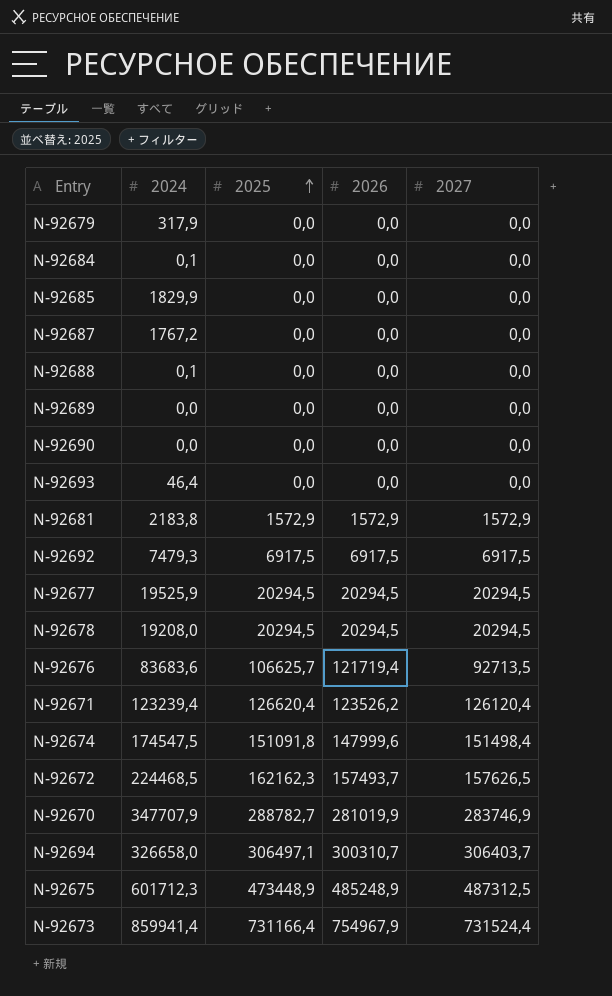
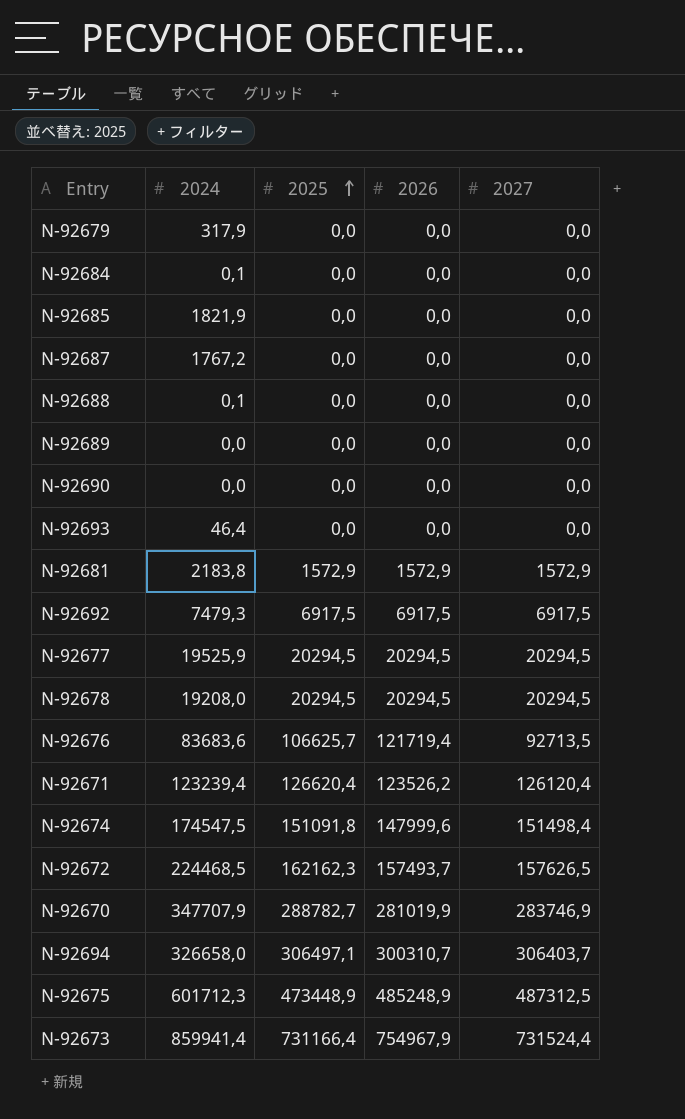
N-92685 | 2024: 1829,9 -> 1821,9

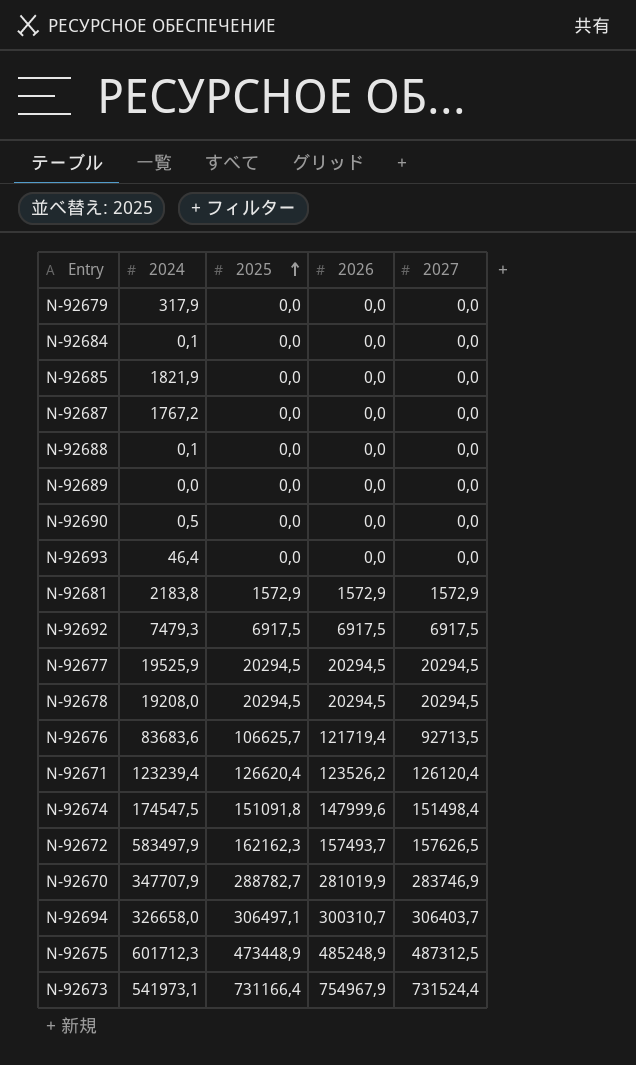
N-92690 | 2024: 0,0 -> 0,5
N-92672 | 2024: 224468,5 -> 583497,9
N-92673 | 2024: 859941,4 -> 541973,1

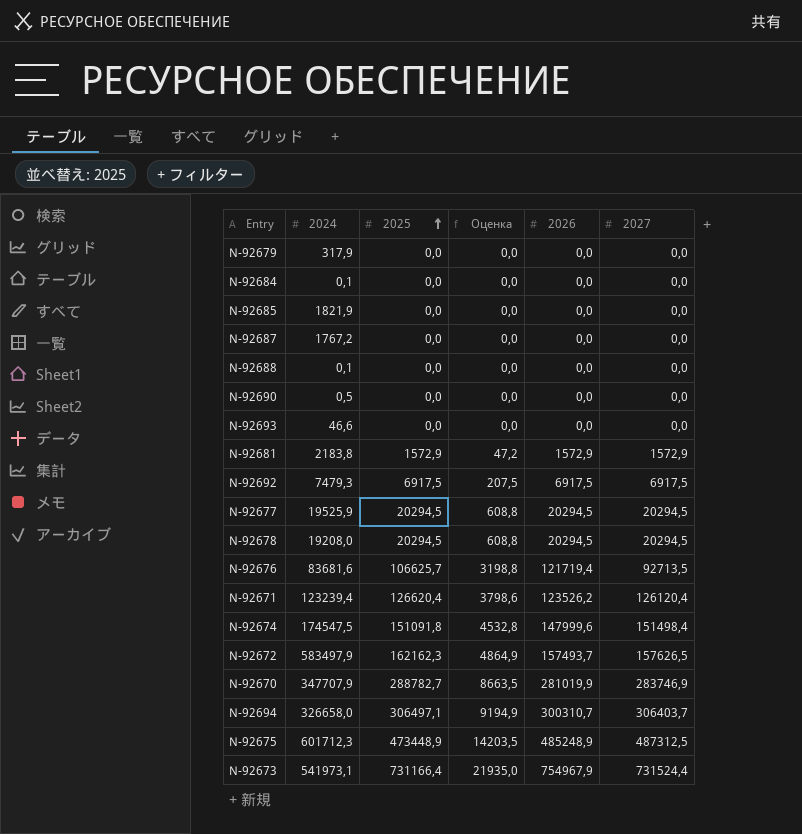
column Оценка | formula: none -> [2025] * 0,03
row N-92689: 0,0 | 0,0 | 0,0 | 0,0 -> none
N-92693 | 2024: 46,4 -> 46,6
N-92676 | 2024: 83683,6 -> 83681,6

